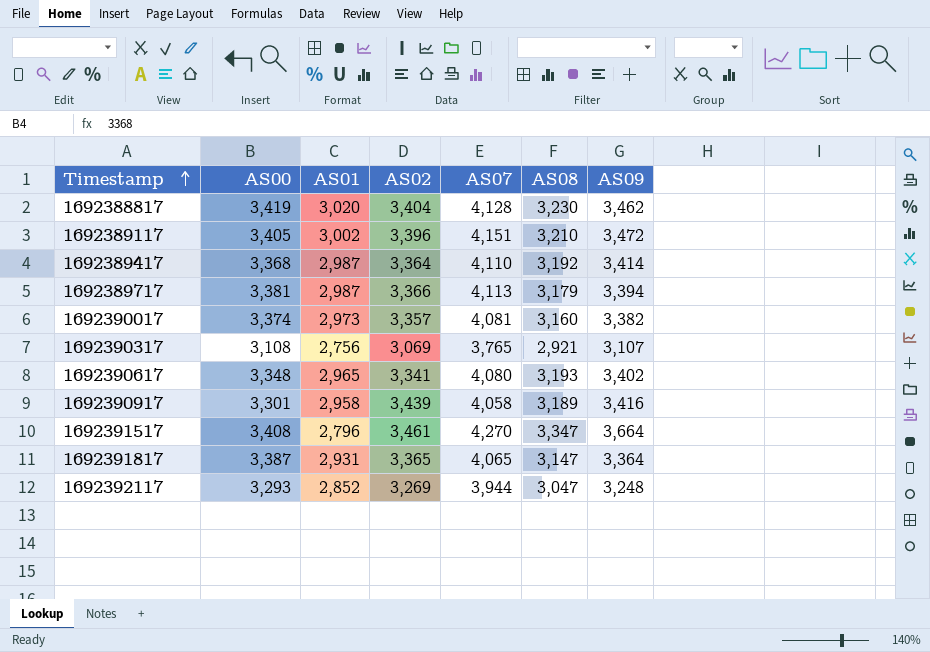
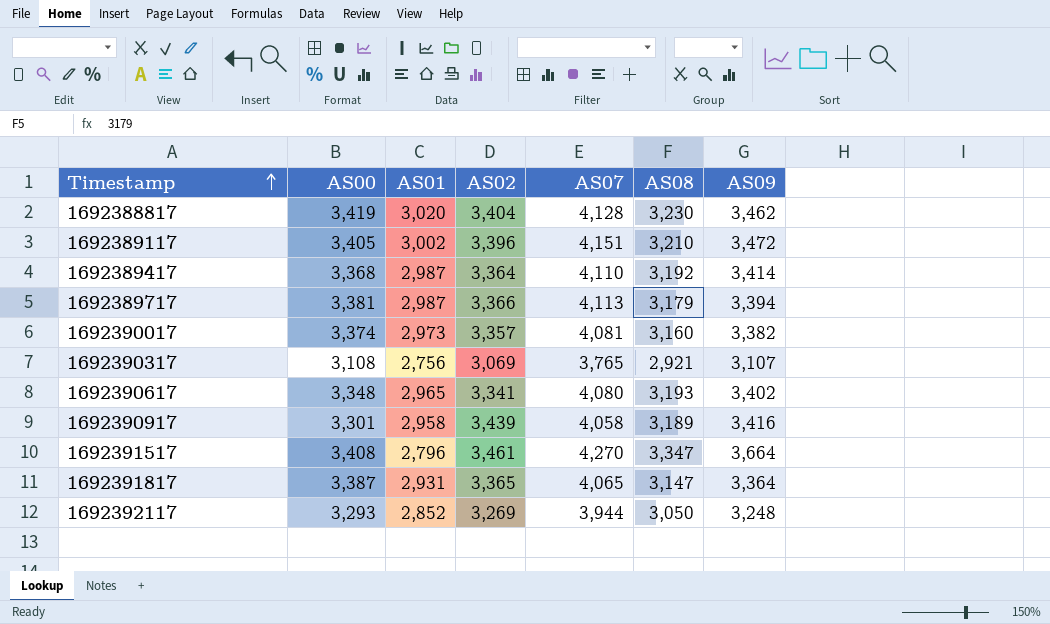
1692392117 | AS08: 3,047 -> 3,050

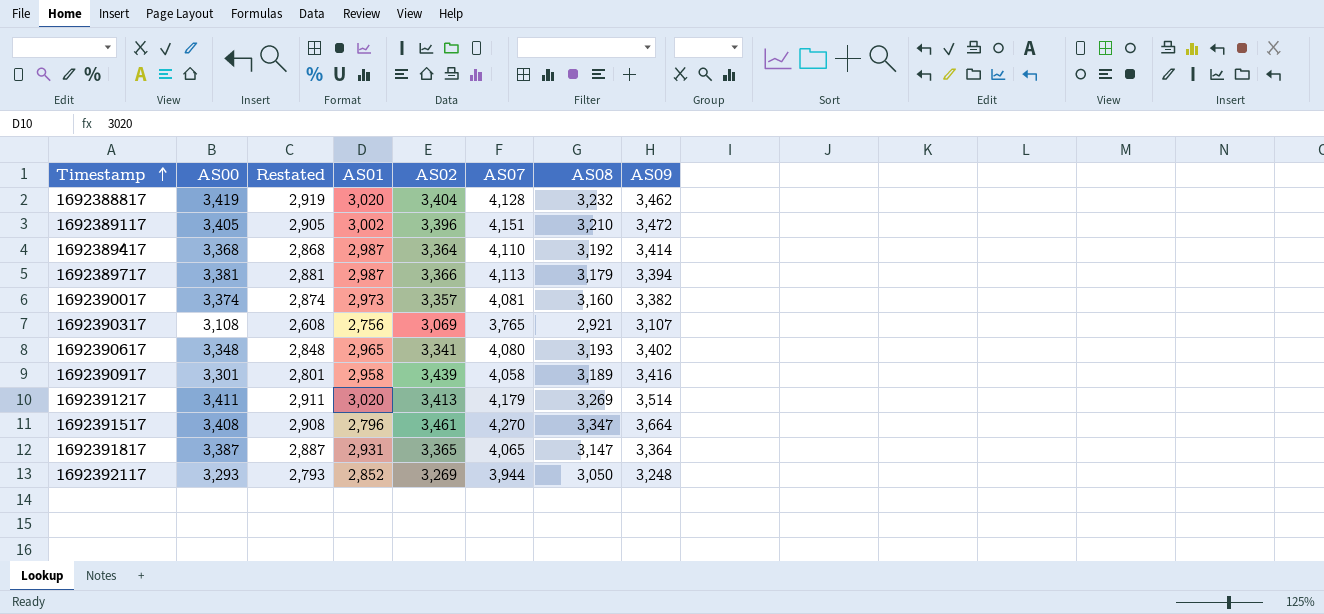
column Restated | formula: none -> [AS00] - 500
1692388817 | AS08: 3,230 -> 3,232
row 1692391217: none -> 3,411 | 2,911 | 3,020 | 3,413 | 4,179 | 3,269 | 3,514

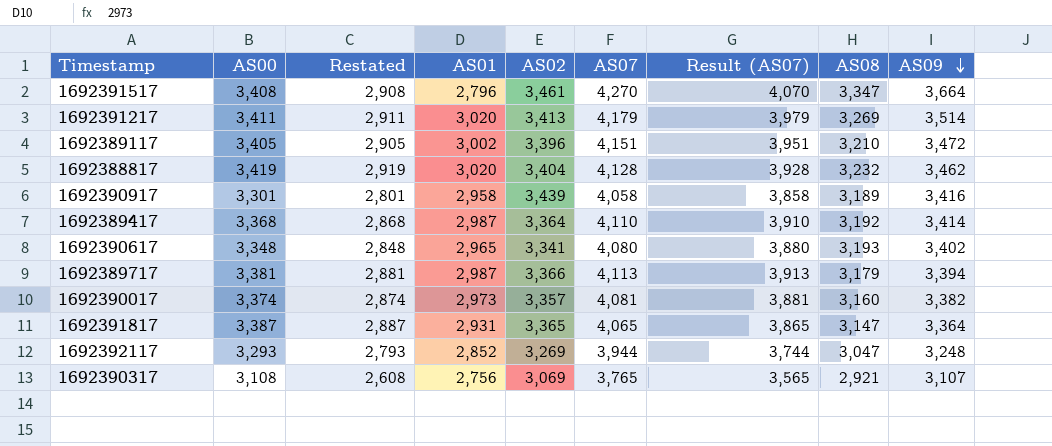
row order: Timestamp ascending -> AS09 descending
column Result (AS07) | formula: none -> [AS07] - 200
1692392117 | AS08: 3,050 -> 3,047

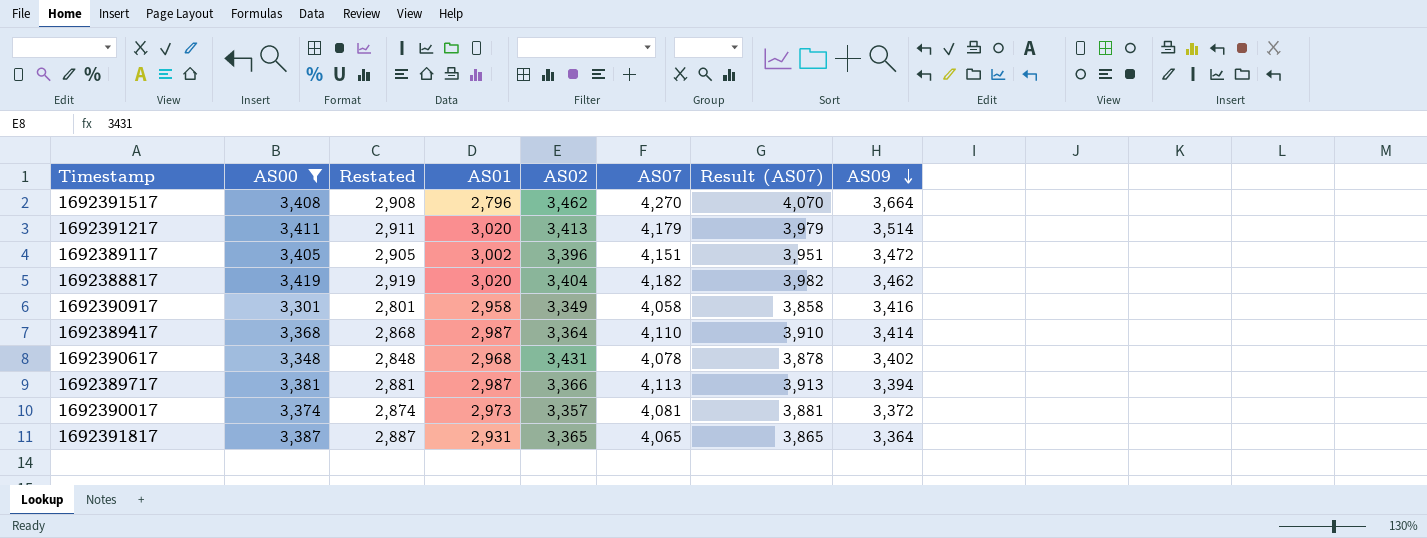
filter: none -> AS00 >= 3,301
column AS08 | position: 8 -> none
1692391517 | AS02: 3,461 -> 3,462
1692388817 | AS07: 4,128 -> 4,182
1692388817 | Result (AS07): 3,928 -> 3,982
1692390917 | AS02: 3,439 -> 3,349
1692390617 | AS01: 2,965 -> 2,968
1692390617 | AS02: 3,341 -> 3,431
1692390617 | AS07: 4,080 -> 4,078
1692390617 | Result (AS07): 3,880 -> 3,878
1692390017 | AS09: 3,382 -> 3,372

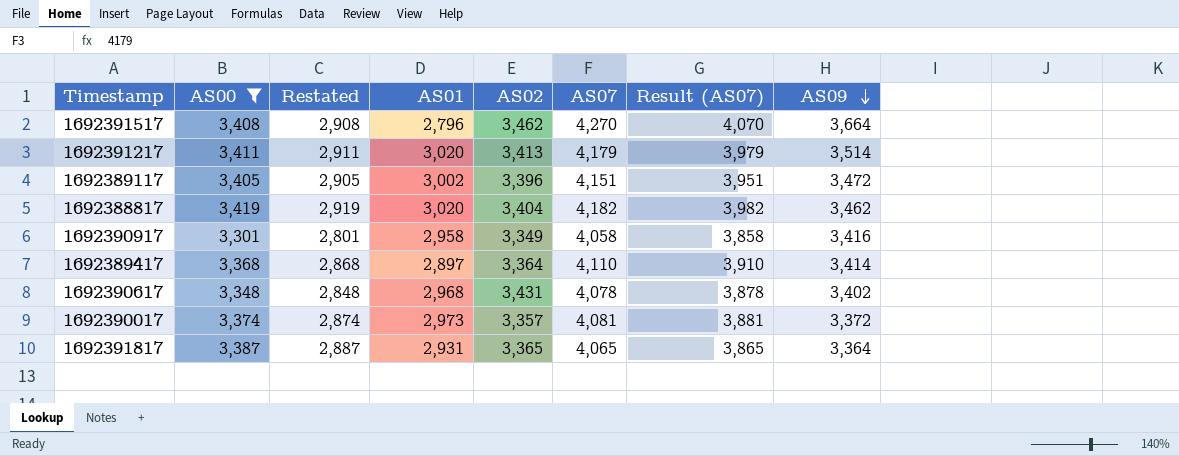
row 1692389717: 3,381 | 2,881 | 2,987 | 3,366 | 4,113 | 3,913 | 3,394 -> none
1692389417 | AS01: 2,987 -> 2,897

